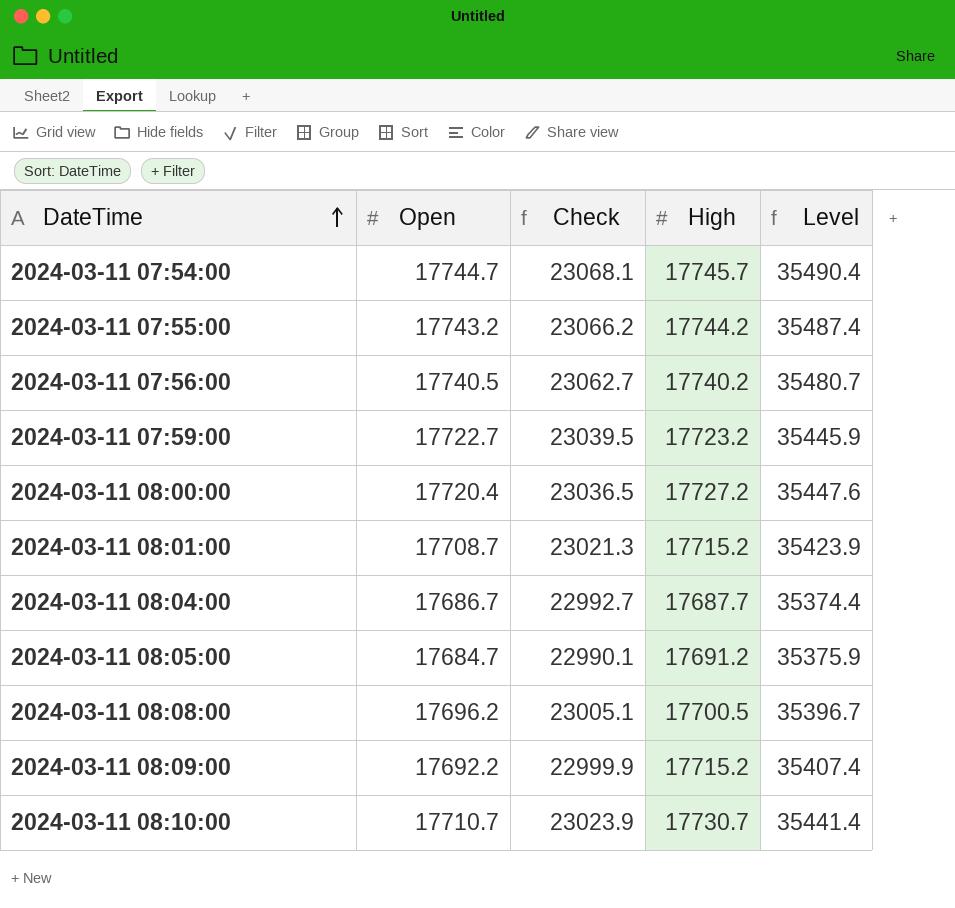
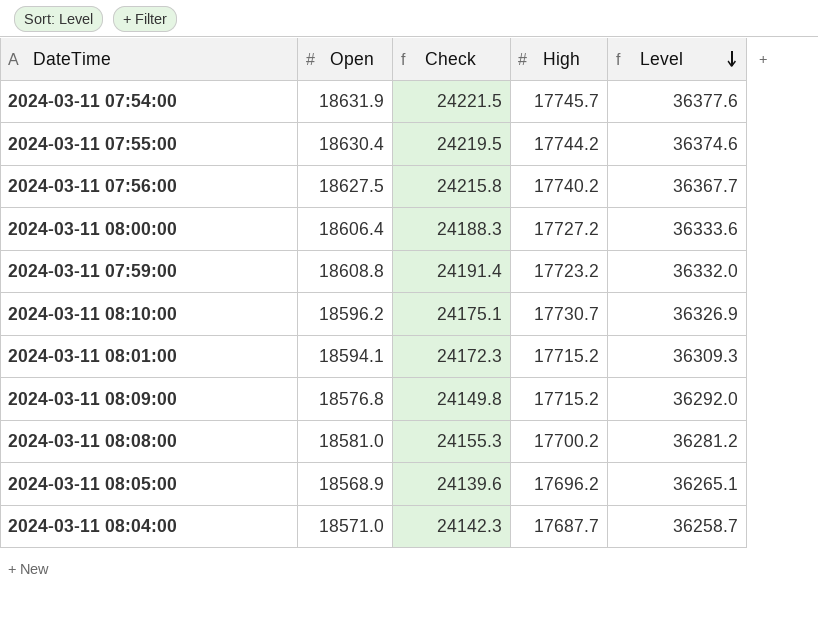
row order: DateTime ascending -> Level descending
2024-03-11 07:54:00 | Open: 17744.7 -> 18631.9
2024-03-11 07:54:00 | Check: 23068.1 -> 24221.5
2024-03-11 07:54:00 | Level: 35490.4 -> 36377.6
2024-03-11 07:55:00 | Open: 17743.2 -> 18630.4
2024-03-11 07:55:00 | Check: 23066.2 -> 24219.5
2024-03-11 07:55:00 | Level: 35487.4 -> 36374.6
2024-03-11 07:56:00 | Open: 17740.5 -> 18627.5
2024-03-11 07:56:00 | Check: 23062.7 -> 24215.8
2024-03-11 07:56:00 | Level: 35480.7 -> 36367.7
2024-03-11 08:00:00 | Open: 17720.4 -> 18606.4
2024-03-11 08:00:00 | Check: 23036.5 -> 24188.3
2024-03-11 08:00:00 | Level: 35447.6 -> 36333.6
2024-03-11 07:59:00 | Open: 17722.7 -> 18608.8
2024-03-11 07:59:00 | Check: 23039.5 -> 24191.4
2024-03-11 07:59:00 | Level: 35445.9 -> 36332.0
2024-03-11 08:10:00 | Open: 17710.7 -> 18596.2
2024-03-11 08:10:00 | Check: 23023.9 -> 24175.1
2024-03-11 08:10:00 | Level: 35441.4 -> 36326.9
2024-03-11 08:01:00 | Open: 17708.7 -> 18594.1
2024-03-11 08:01:00 | Check: 23021.3 -> 24172.3
2024-03-11 08:01:00 | Level: 35423.9 -> 36309.3
2024-03-11 08:09:00 | Open: 17692.2 -> 18576.8
2024-03-11 08:09:00 | Check: 22999.9 -> 24149.8
2024-03-11 08:09:00 | Level: 35407.4 -> 36292.0
2024-03-11 08:08:00 | Open: 17696.2 -> 18581.0
2024-03-11 08:08:00 | Check: 23005.1 -> 24155.3
2024-03-11 08:08:00 | High: 17700.5 -> 17700.2
2024-03-11 08:08:00 | Level: 35396.7 -> 36281.2
2024-03-11 08:05:00 | Open: 17684.7 -> 18568.9
2024-03-11 08:05:00 | Check: 22990.1 -> 24139.6
2024-03-11 08:05:00 | High: 17691.2 -> 17696.2
2024-03-11 08:05:00 | Level: 35375.9 -> 36265.1
2024-03-11 08:04:00 | Open: 17686.7 -> 18571.0
2024-03-11 08:04:00 | Check: 22992.7 -> 24142.3
2024-03-11 08:04:00 | Level: 35374.4 -> 36258.7

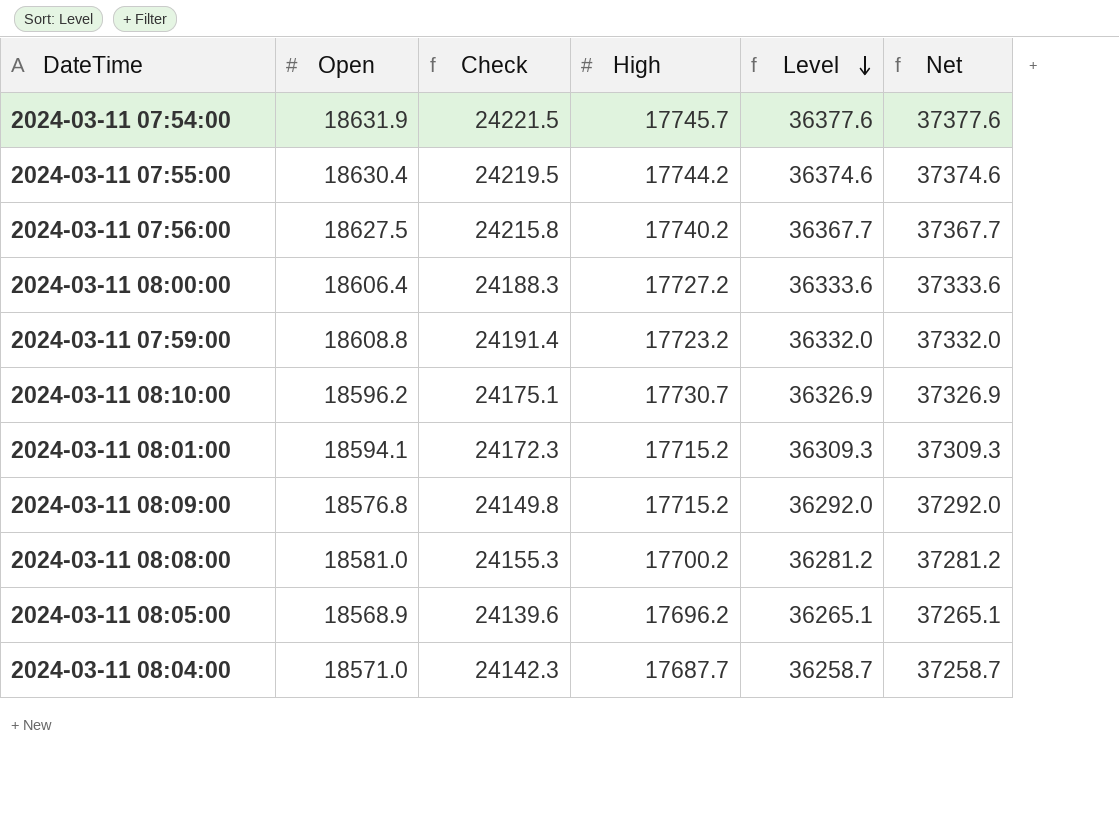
column Net | formula: none -> [Level] + 1000

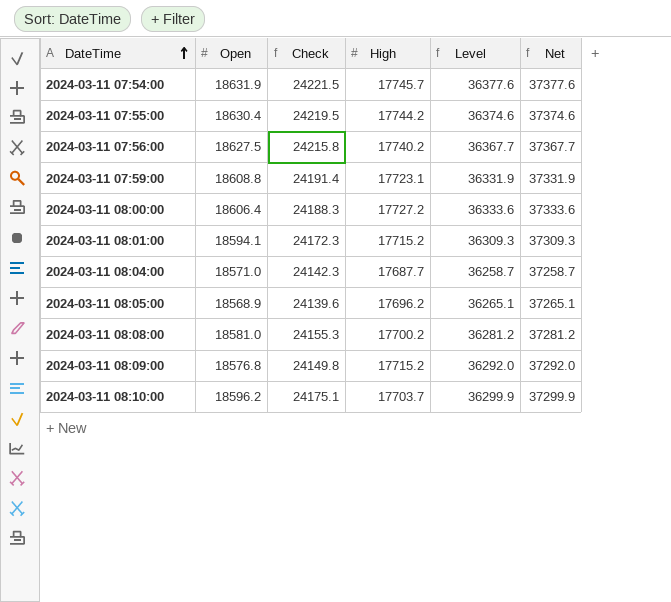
row order: Level descending -> DateTime ascending
2024-03-11 07:59:00 | High: 17723.2 -> 17723.1
2024-03-11 07:59:00 | Level: 36332.0 -> 36331.9
2024-03-11 07:59:00 | Net: 37332.0 -> 37331.9
2024-03-11 08:10:00 | High: 17730.7 -> 17703.7
2024-03-11 08:10:00 | Level: 36326.9 -> 36299.9
2024-03-11 08:10:00 | Net: 37326.9 -> 37299.9

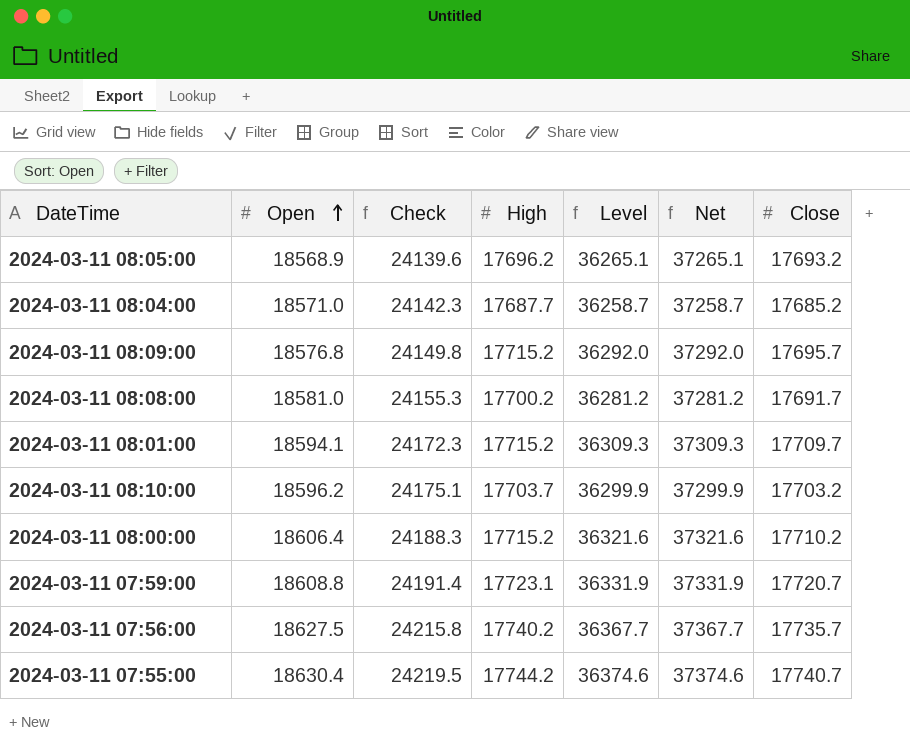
row order: DateTime ascending -> Open ascending
column Close | position: none -> 7
row 2024-03-11 07:54:00: 18631.9 | 24221.5 | 17745.7 | 36377.6 | 37377.6 -> none
2024-03-11 08:00:00 | High: 17727.2 -> 17715.2
2024-03-11 08:00:00 | Level: 36333.6 -> 36321.6
2024-03-11 08:00:00 | Net: 37333.6 -> 37321.6

